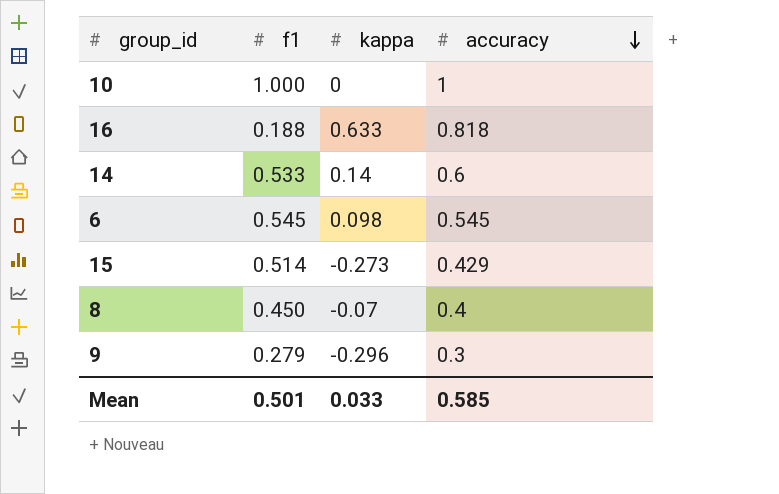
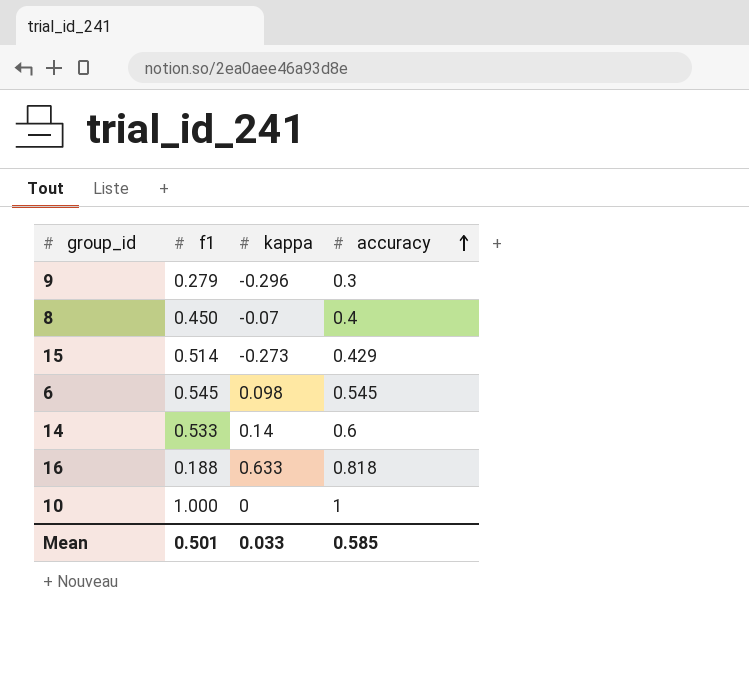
row order: accuracy descending -> accuracy ascending

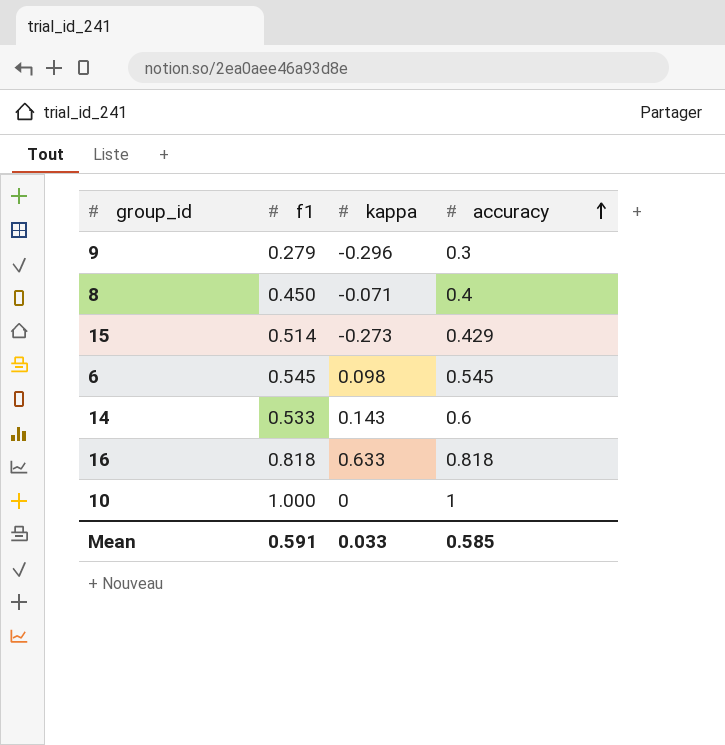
8 | kappa: -0.07 -> -0.071
14 | kappa: 0.14 -> 0.143
16 | f1: 0.188 -> 0.818
Mean | f1: 0.501 -> 0.591

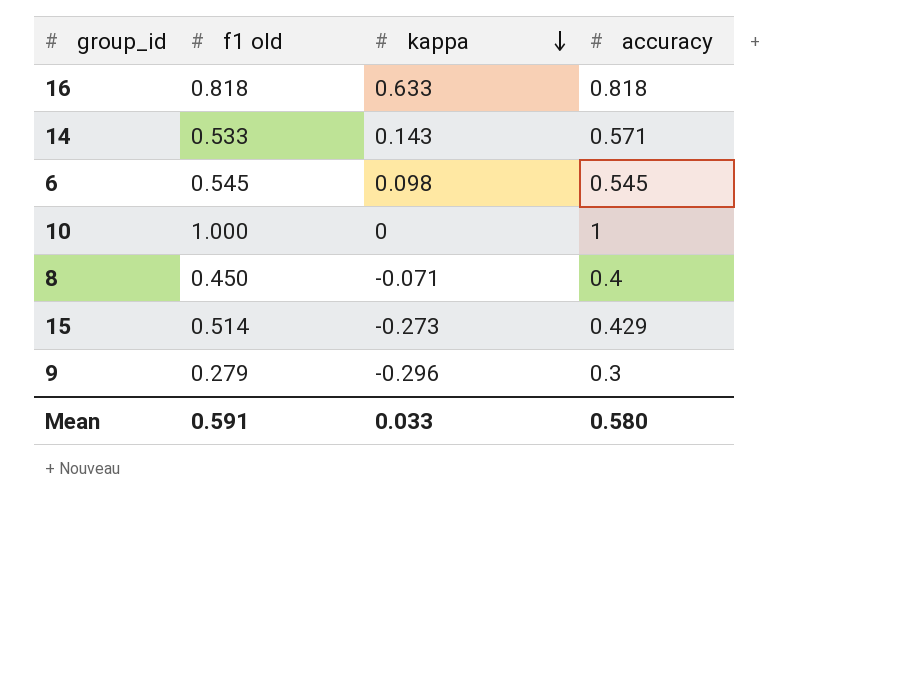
row order: accuracy ascending -> kappa descending
column name: f1 -> f1 old
14 | accuracy: 0.6 -> 0.571
Mean | accuracy: 0.585 -> 0.580

